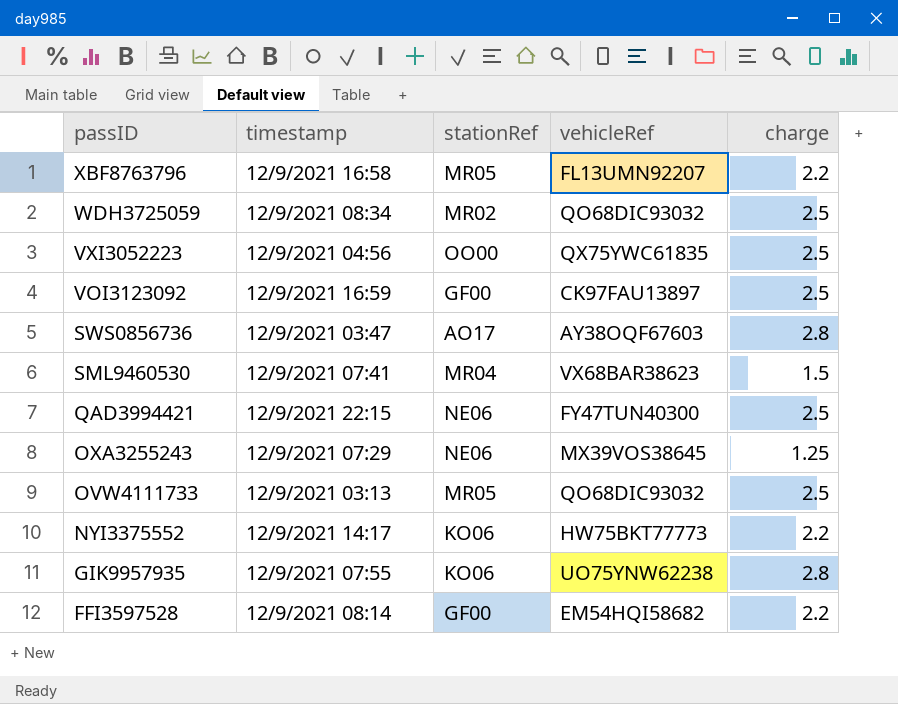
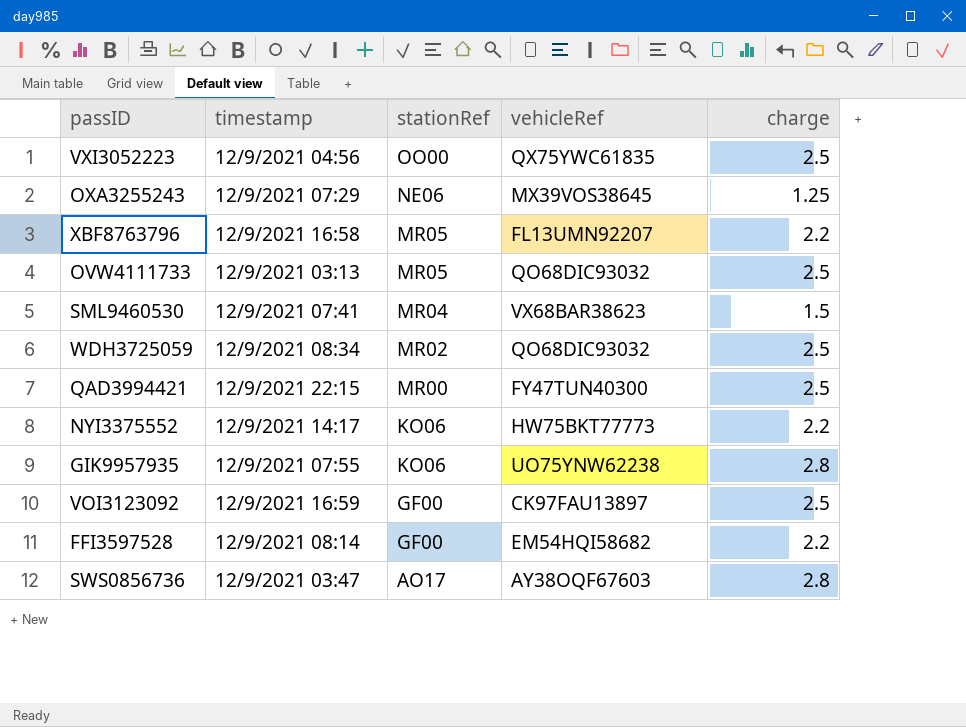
row order: passID descending -> stationRef descending
QAD3994421 | stationRef: NE06 -> MR00

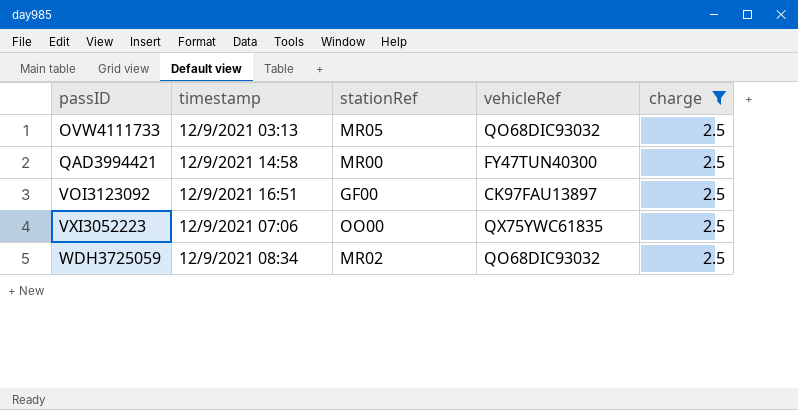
filter: none -> charge = 2.5
row order: stationRef descending -> passID ascending
QAD3994421 | timestamp: 12/9/2021 22:15 -> 12/9/2021 14:58
VOI3123092 | timestamp: 12/9/2021 16:59 -> 12/9/2021 16:51
VXI3052223 | timestamp: 12/9/2021 04:56 -> 12/9/2021 07:06

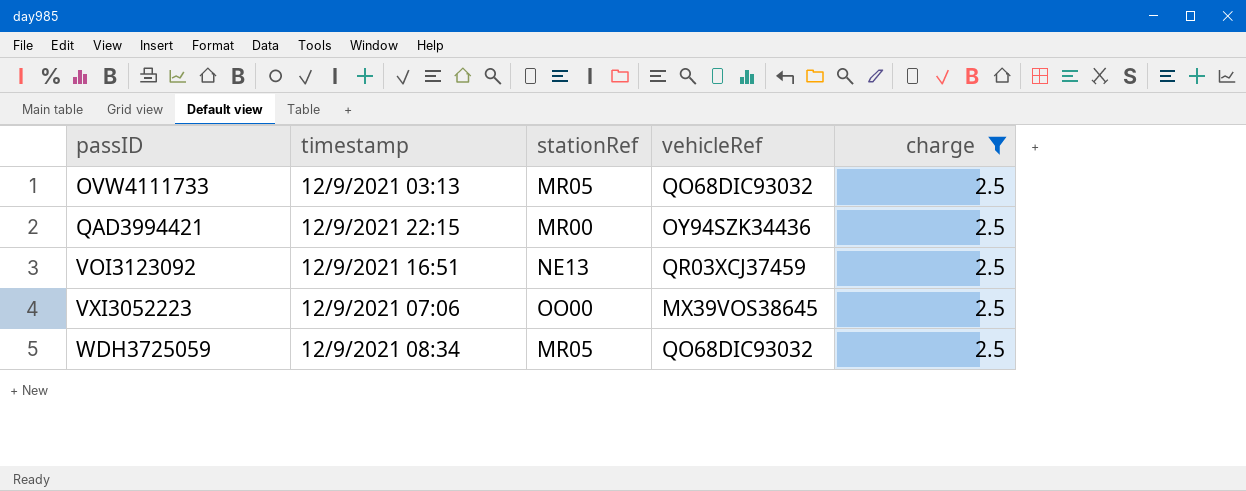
QAD3994421 | timestamp: 12/9/2021 14:58 -> 12/9/2021 22:15
QAD3994421 | vehicleRef: FY47TUN40300 -> OY94SZK34436
VOI3123092 | stationRef: GF00 -> NE13
VOI3123092 | vehicleRef: CK97FAU13897 -> QR03XCJ37459
VXI3052223 | vehicleRef: QX75YWC61835 -> MX39VOS38645
WDH3725059 | stationRef: MR02 -> MR05

